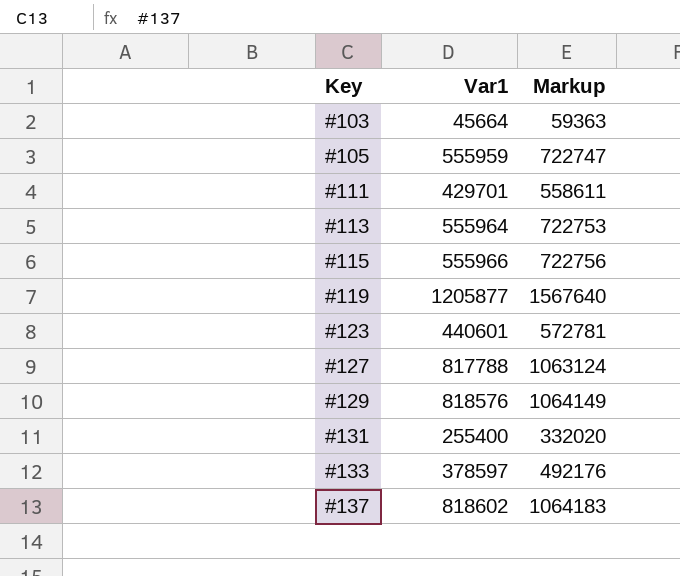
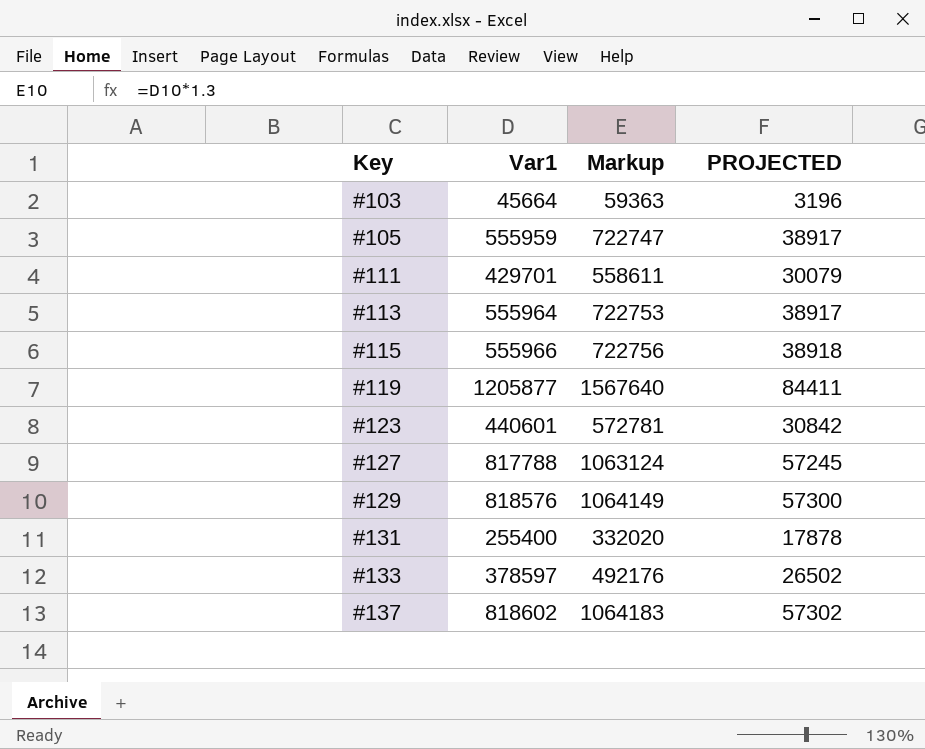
column PROJECTED | formula: none -> [Var1] * 0.07

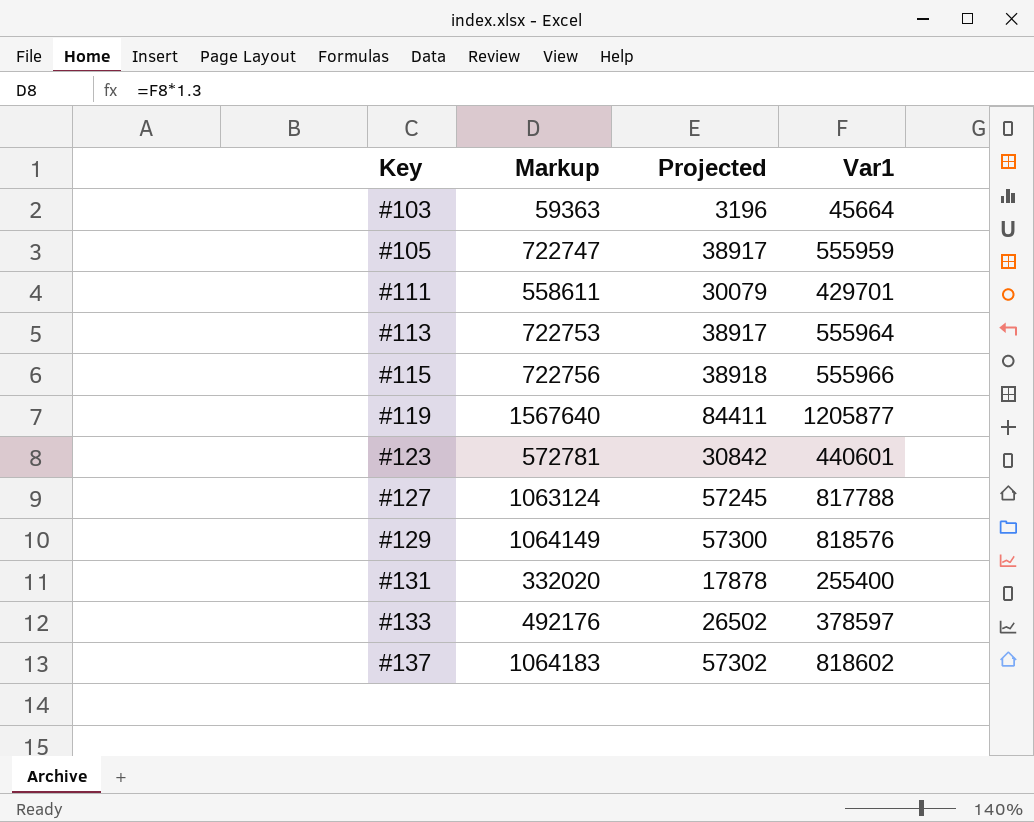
column name: PROJECTED -> Projected
column Var1 | position: 2 -> 4

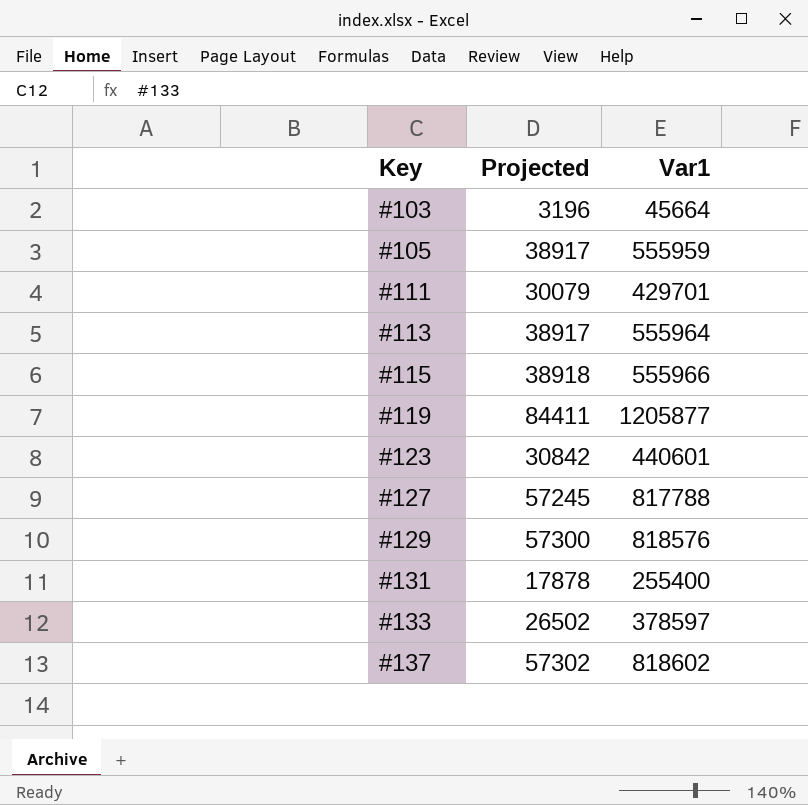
column Markup | formula: [Var1] * 1.3 -> none

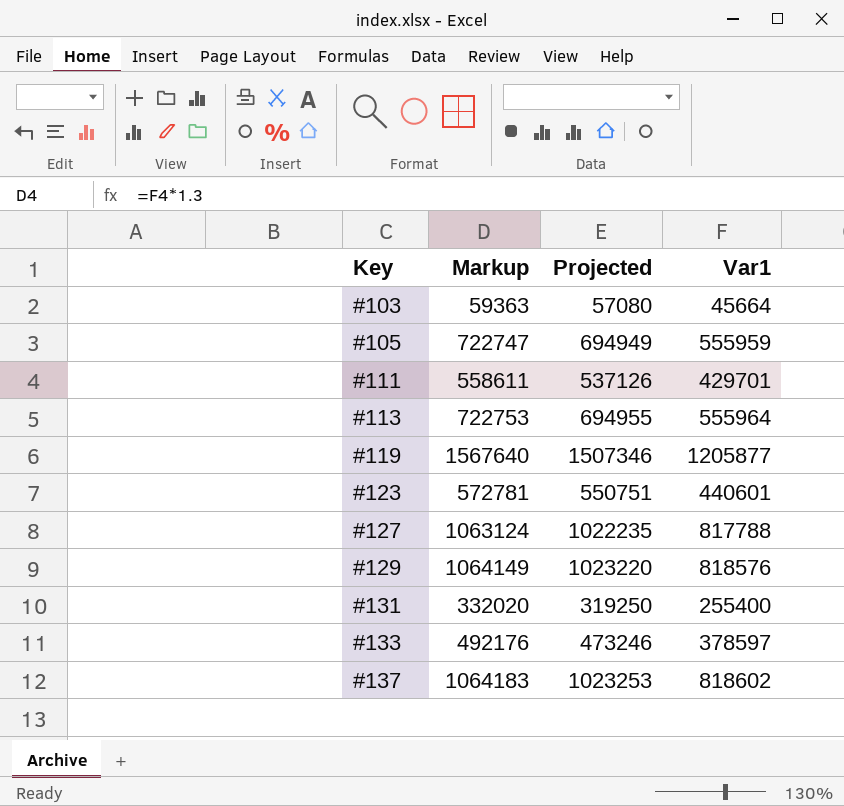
column Markup | formula: none -> [Var1] * 1.3
column Projected | formula: [Var1] * 0.07 -> [Var1] * 1.25
row #115: 38918 | 555966 -> none

